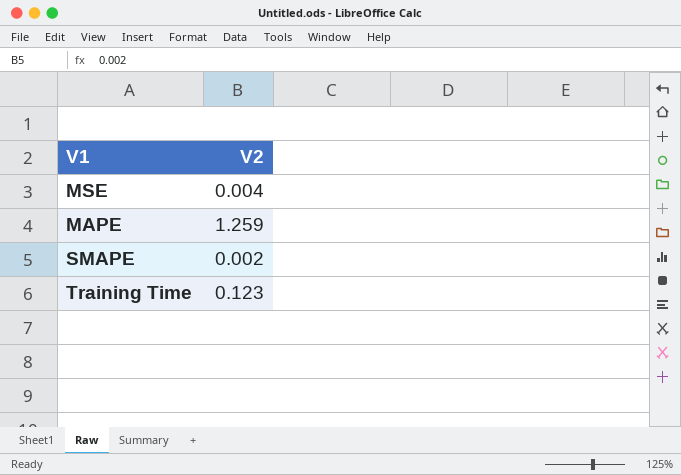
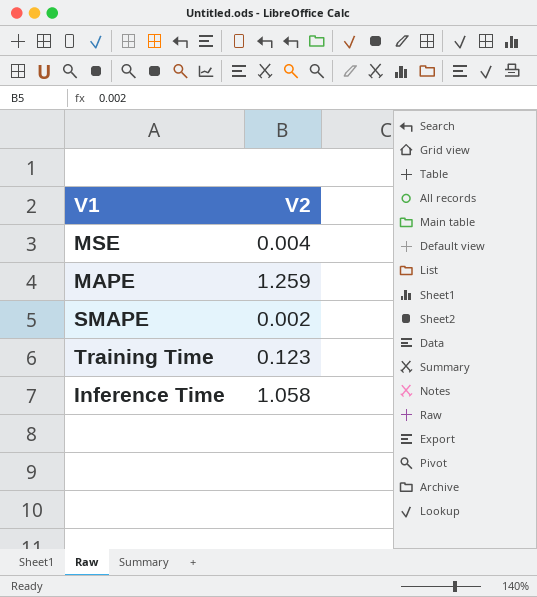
row Inference Time: none -> 1.058

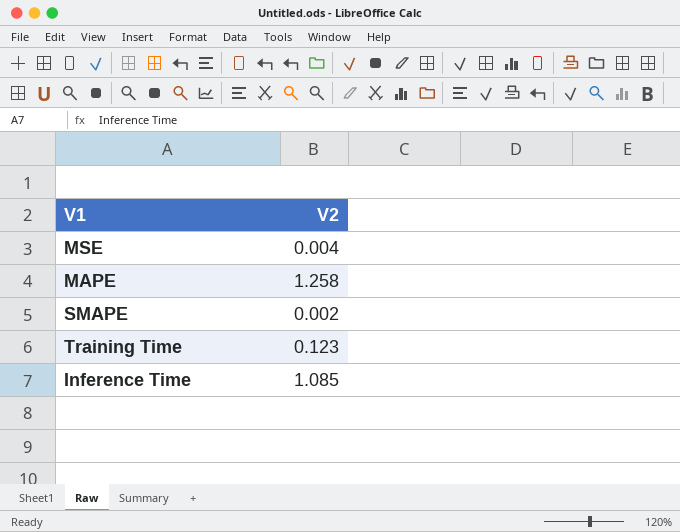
MAPE | V2: 1.259 -> 1.258
Inference Time | V2: 1.058 -> 1.085

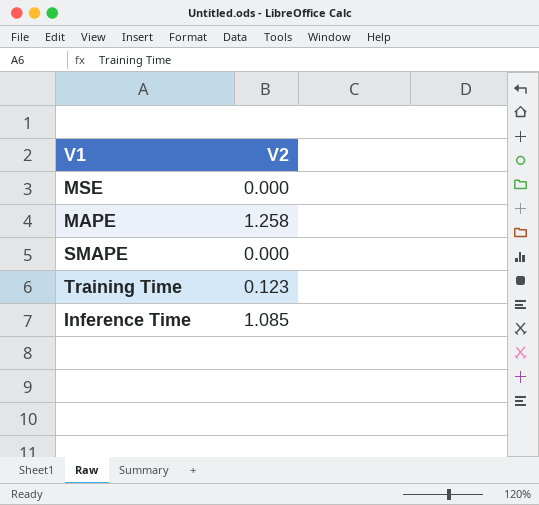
MSE | V2: 0.004 -> 0.000
SMAPE | V2: 0.002 -> 0.000

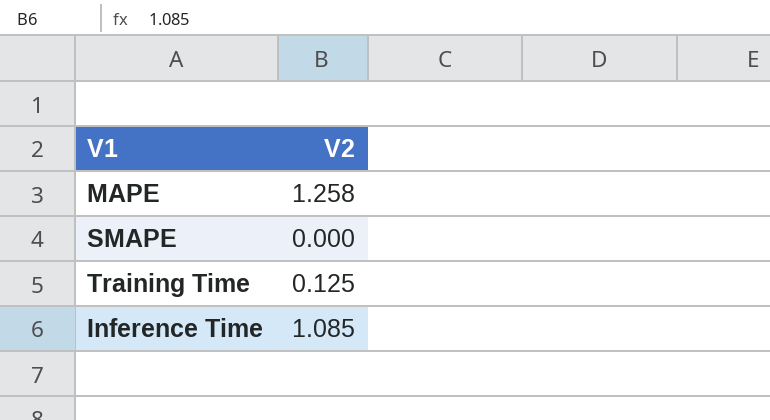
row MSE: 0.000 -> none
Training Time | V2: 0.123 -> 0.125

